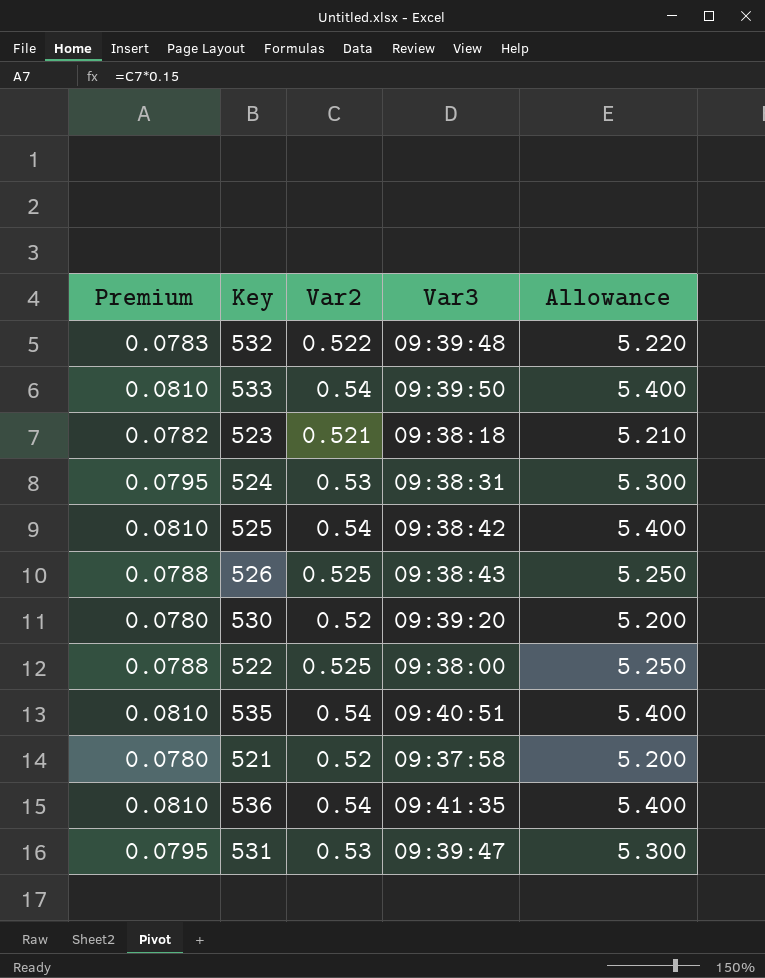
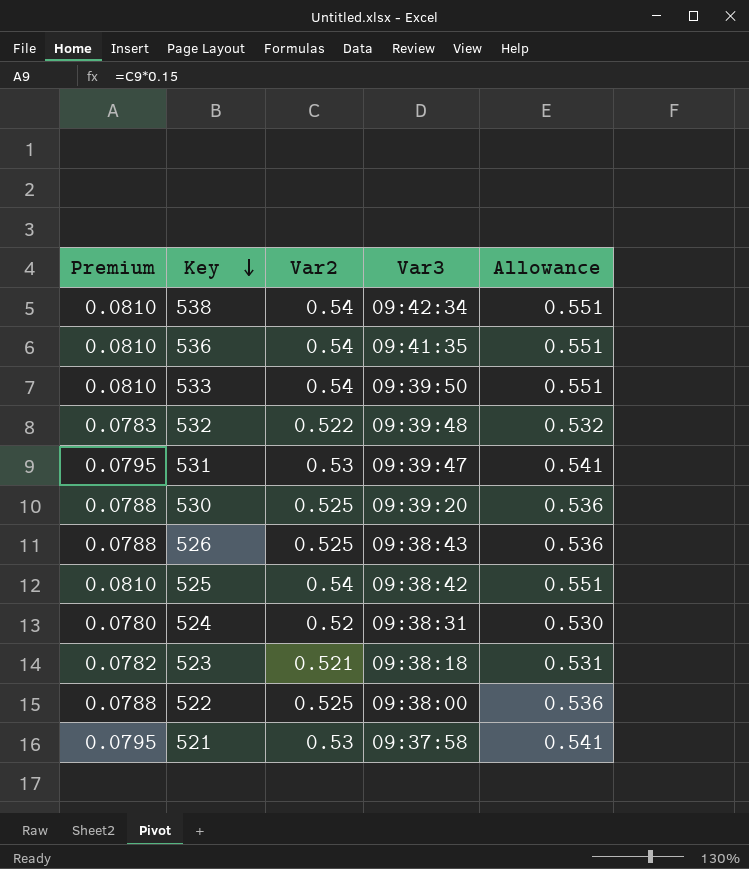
row order: none -> Key descending
column Allowance | formula: [Var2] * 10 -> [Var2] * 1.02
row 535: 0.0810 | 0.54 | 09:40:51 | 5.400 -> none
row 538: none -> 0.0810 | 0.54 | 09:42:34 | 0.551
530 | Premium: 0.0780 -> 0.0788
530 | Var2: 0.52 -> 0.525
524 | Premium: 0.0795 -> 0.0780
524 | Var2: 0.53 -> 0.52
521 | Premium: 0.0780 -> 0.0795
521 | Var2: 0.52 -> 0.53

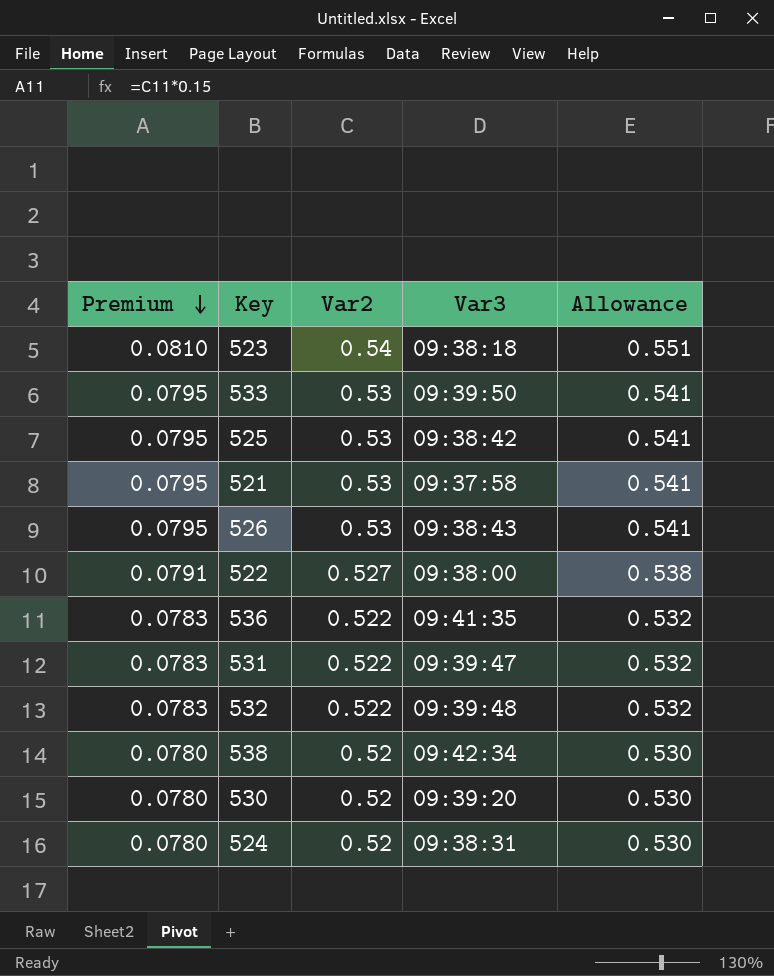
row order: Key descending -> Premium descending
523 | Premium: 0.0782 -> 0.0810
523 | Var2: 0.521 -> 0.54
523 | Allowance: 0.531 -> 0.551
533 | Premium: 0.0810 -> 0.0795
533 | Var2: 0.54 -> 0.53
533 | Allowance: 0.551 -> 0.541
525 | Premium: 0.0810 -> 0.0795
525 | Var2: 0.54 -> 0.53
525 | Allowance: 0.551 -> 0.541
526 | Premium: 0.0788 -> 0.0795
526 | Var2: 0.525 -> 0.53
526 | Allowance: 0.536 -> 0.541
522 | Premium: 0.0788 -> 0.0791
522 | Var2: 0.525 -> 0.527
522 | Allowance: 0.536 -> 0.538
536 | Premium: 0.0810 -> 0.0783
536 | Var2: 0.54 -> 0.522
536 | Allowance: 0.551 -> 0.532
531 | Premium: 0.0795 -> 0.0783
531 | Var2: 0.53 -> 0.522
531 | Allowance: 0.541 -> 0.532
538 | Premium: 0.0810 -> 0.0780
538 | Var2: 0.54 -> 0.52
538 | Allowance: 0.551 -> 0.530
530 | Premium: 0.0788 -> 0.0780
530 | Var2: 0.525 -> 0.52
530 | Allowance: 0.536 -> 0.530

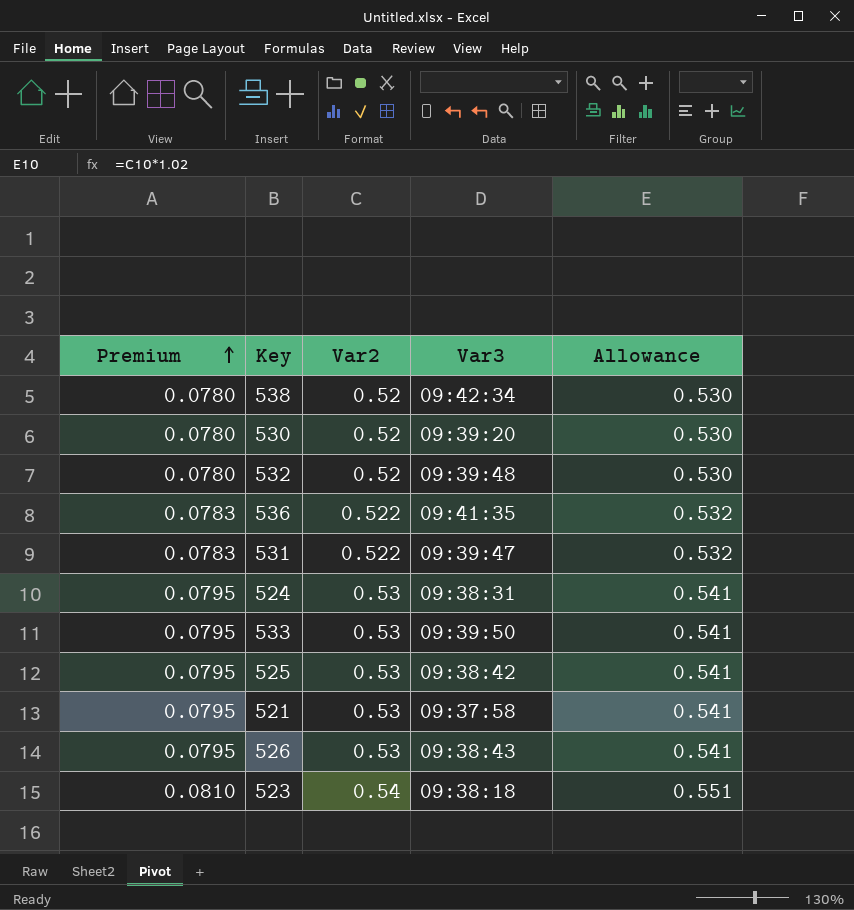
row order: Premium descending -> Premium ascending
row 522: 0.0791 | 0.527 | 09:38:00 | 0.538 -> none
532 | Premium: 0.0783 -> 0.0780
532 | Var2: 0.522 -> 0.52
532 | Allowance: 0.532 -> 0.530
524 | Premium: 0.0780 -> 0.0795
524 | Var2: 0.52 -> 0.53
524 | Allowance: 0.530 -> 0.541

